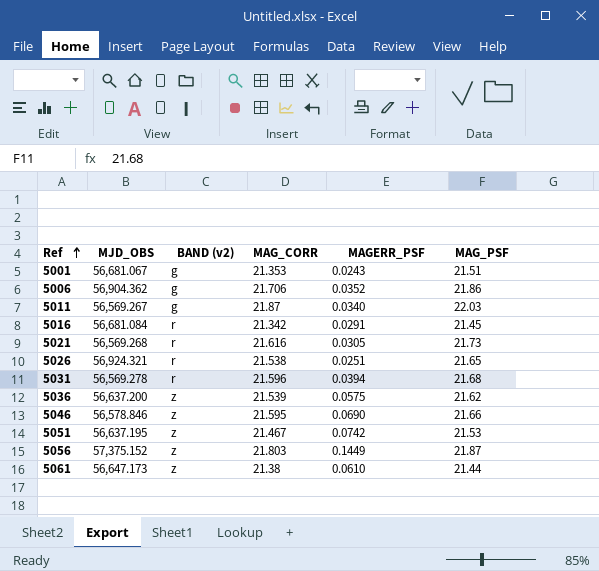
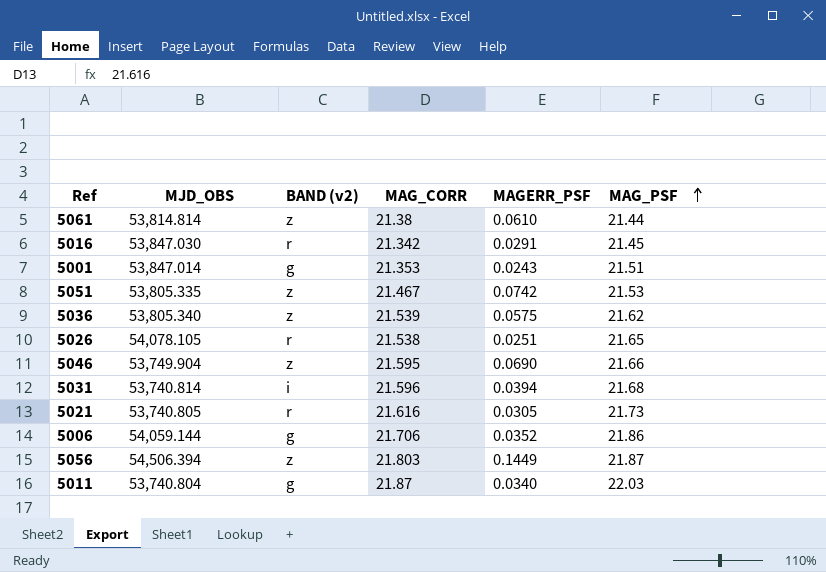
row order: Ref ascending -> MAG_PSF ascending
5061 | MJD_OBS: 56,647.173 -> 53,814.814
5016 | MJD_OBS: 56,681.084 -> 53,847.030
5001 | MJD_OBS: 56,681.067 -> 53,847.014
5051 | MJD_OBS: 56,637.195 -> 53,805.335
5036 | MJD_OBS: 56,637.200 -> 53,805.340
5026 | MJD_OBS: 56,924.321 -> 54,078.105
5046 | MJD_OBS: 56,578.846 -> 53,749.904
5031 | MJD_OBS: 56,569.278 -> 53,740.814
5031 | BAND (v2): r -> i
5021 | MJD_OBS: 56,569.268 -> 53,740.805
5006 | MJD_OBS: 56,904.362 -> 54,059.144
5056 | MJD_OBS: 57,375.152 -> 54,506.394
5011 | MJD_OBS: 56,569.267 -> 53,740.804

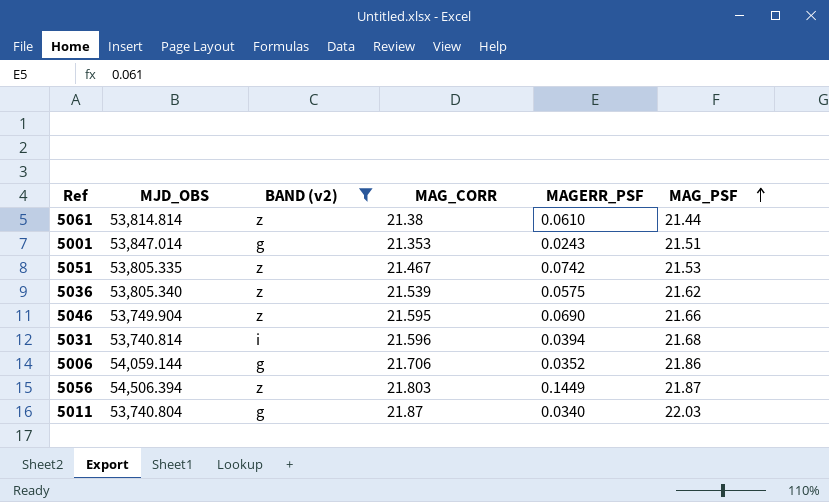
filter: none -> BAND (v2) != r

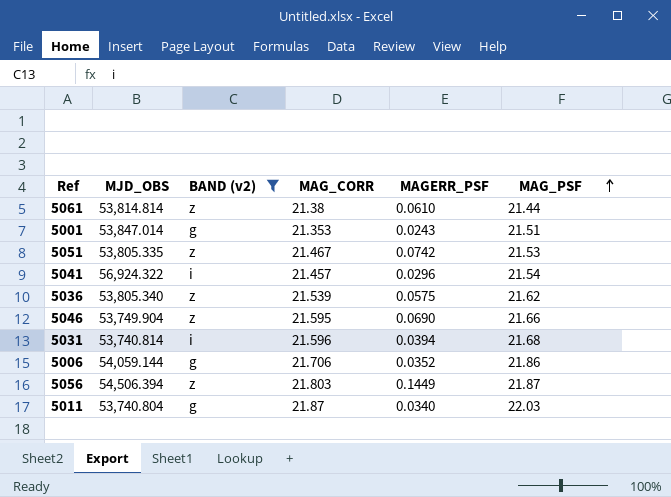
row 5041: none -> 56,924.322 | i | 21.457 | 0.0296 | 21.54

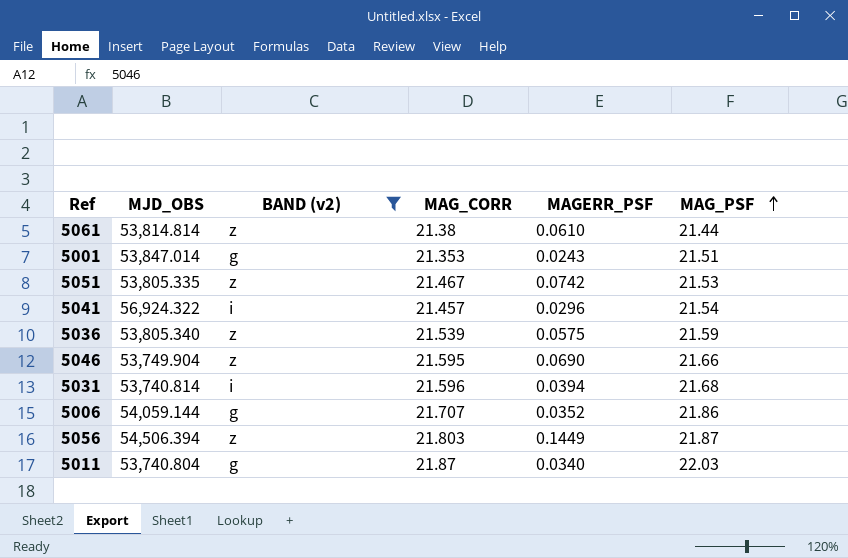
5036 | MAG_PSF: 21.62 -> 21.59
5006 | MAG_CORR: 21.706 -> 21.707

